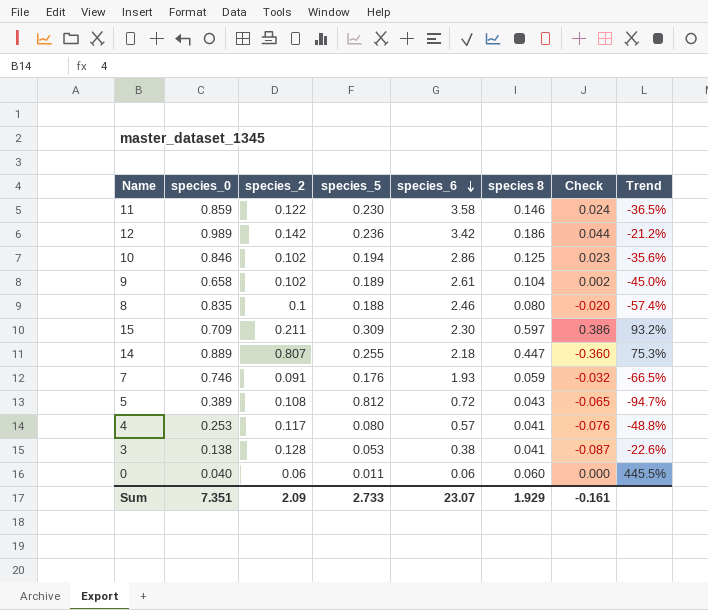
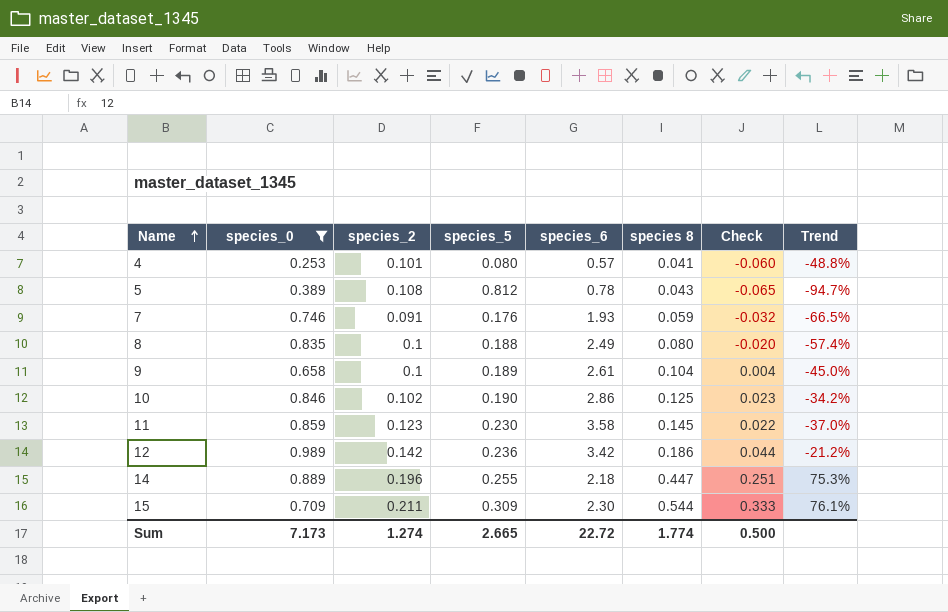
filter: none -> species_0 >= 0.253
row order: species_6 descending -> Name ascending
4 | species_2: 0.117 -> 0.101
4 | Check: -0.076 -> -0.060
5 | species_6: 0.72 -> 0.78
8 | species_6: 2.46 -> 2.49
9 | species_2: 0.102 -> 0.1
9 | Check: 0.002 -> 0.004
10 | species_5: 0.194 -> 0.190
10 | Trend: -35.6% -> -34.2%
11 | species_2: 0.122 -> 0.123
11 | species 8: 0.146 -> 0.145
11 | Check: 0.024 -> 0.022
11 | Trend: -36.5% -> -37.0%
14 | species_2: 0.807 -> 0.196
14 | Check: -0.360 -> 0.251
15 | species 8: 0.597 -> 0.544
15 | Check: 0.386 -> 0.333
15 | Trend: 93.2% -> 76.1%
Sum | species_0: 7.351 -> 7.173
Sum | species_2: 2.09 -> 1.274
Sum | species_5: 2.733 -> 2.665
Sum | species_6: 23.07 -> 22.72
Sum | species 8: 1.929 -> 1.774
Sum | Check: -0.161 -> 0.500

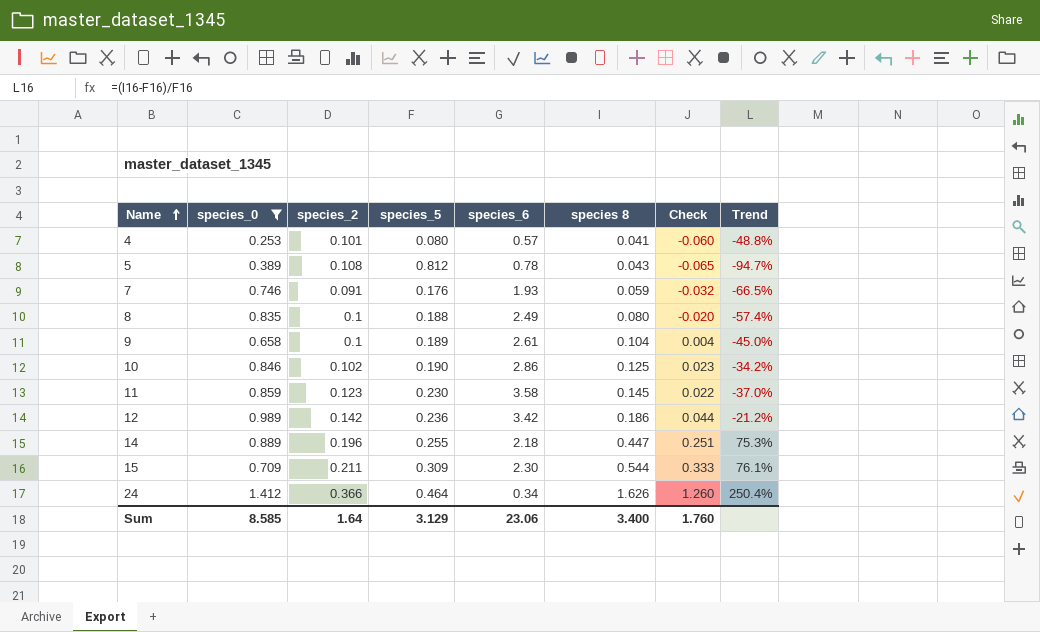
row 24: none -> 1.412 | 0.366 | 0.464 | 0.34 | 1.626 | 1.260 | 250.4%
Sum | species_0: 7.173 -> 8.585
Sum | species_2: 1.274 -> 1.64
Sum | species_5: 2.665 -> 3.129
Sum | species_6: 22.72 -> 23.06
Sum | species 8: 1.774 -> 3.400
Sum | Check: 0.500 -> 1.760

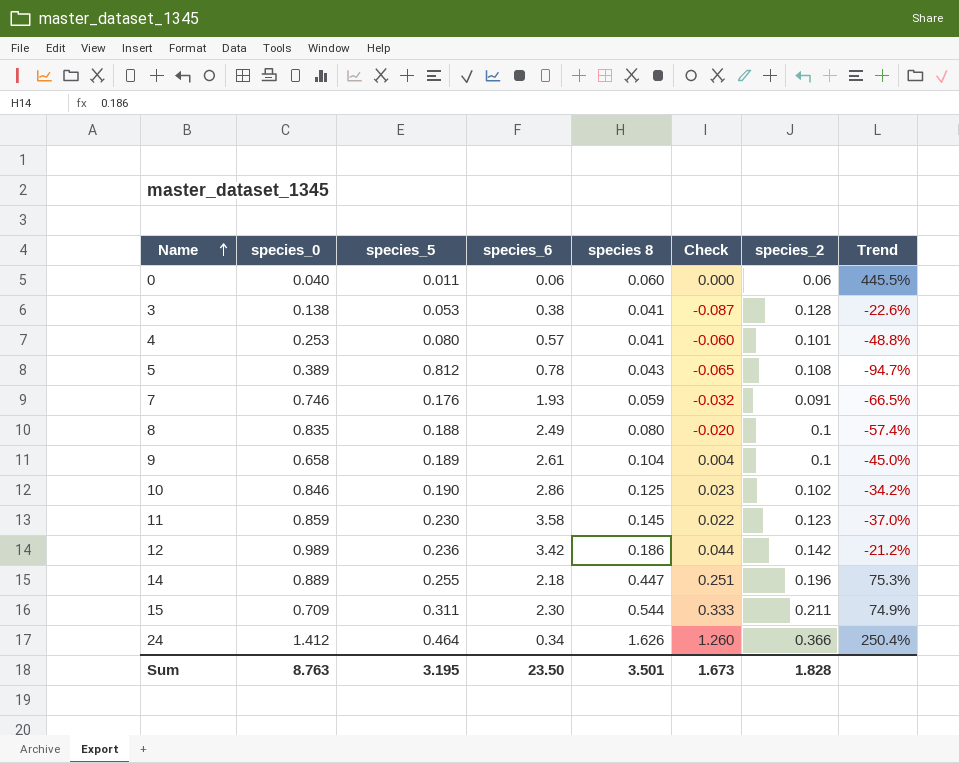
filter: species_0 >= 0.253 -> none
column species_2 | position: 3 -> 7
15 | species_5: 0.309 -> 0.311
15 | Trend: 76.1% -> 74.9%
Sum | species_0: 8.585 -> 8.763
Sum | species_5: 3.129 -> 3.195
Sum | species_6: 23.06 -> 23.50
Sum | species 8: 3.400 -> 3.501
Sum | Check: 1.760 -> 1.673
Sum | species_2: 1.64 -> 1.828

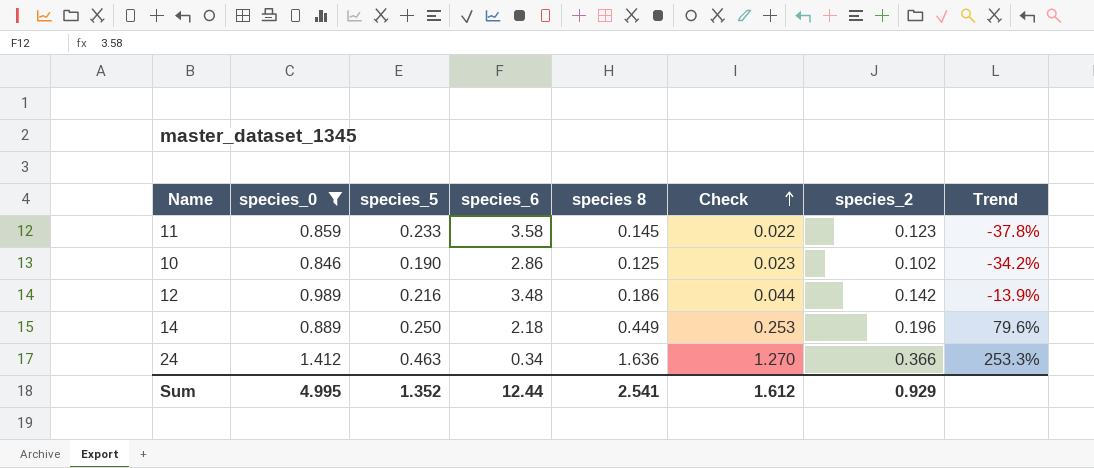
filter: none -> species_0 >= 0.846
row order: Name ascending -> Check ascending
11 | species_5: 0.230 -> 0.233
11 | Trend: -37.0% -> -37.8%
12 | species_5: 0.236 -> 0.216
12 | species_6: 3.42 -> 3.48
12 | Trend: -21.2% -> -13.9%
14 | species_5: 0.255 -> 0.250
14 | species 8: 0.447 -> 0.449
14 | Check: 0.251 -> 0.253
14 | Trend: 75.3% -> 79.6%
24 | species_5: 0.464 -> 0.463
24 | species 8: 1.626 -> 1.636
24 | Check: 1.260 -> 1.270
24 | Trend: 250.4% -> 253.3%
Sum | species_0: 8.763 -> 4.995
Sum | species_5: 3.195 -> 1.352
Sum | species_6: 23.50 -> 12.44
Sum | species 8: 3.501 -> 2.541
Sum | Check: 1.673 -> 1.612
Sum | species_2: 1.828 -> 0.929

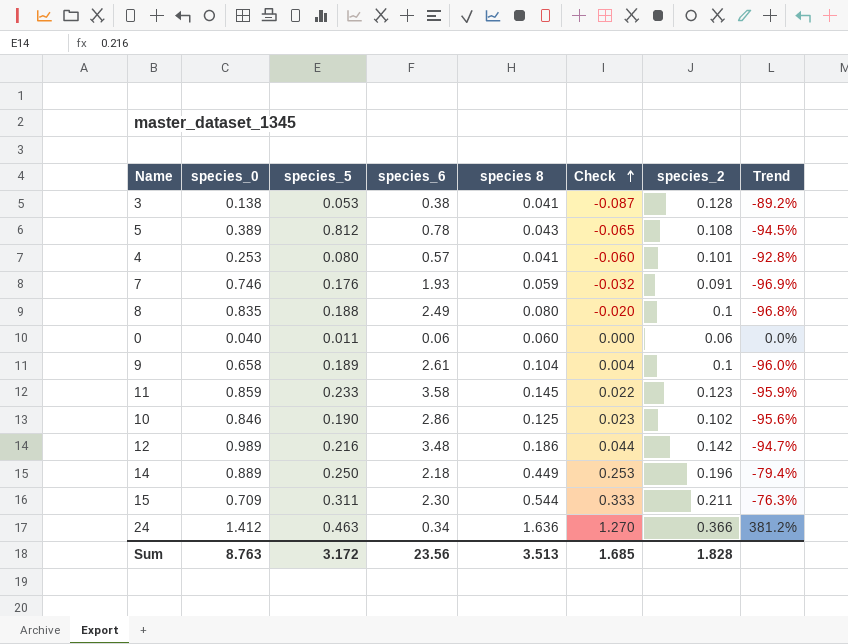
filter: species_0 >= 0.846 -> none
column Trend | formula: ([species 8] - [species_5]) / [species_5] -> ([species 8] - [species_6]) / [species_6]
Sum | species_0: 4.995 -> 8.763
Sum | species_5: 1.352 -> 3.172
Sum | species_6: 12.44 -> 23.56
Sum | species 8: 2.541 -> 3.513
Sum | Check: 1.612 -> 1.685
Sum | species_2: 0.929 -> 1.828

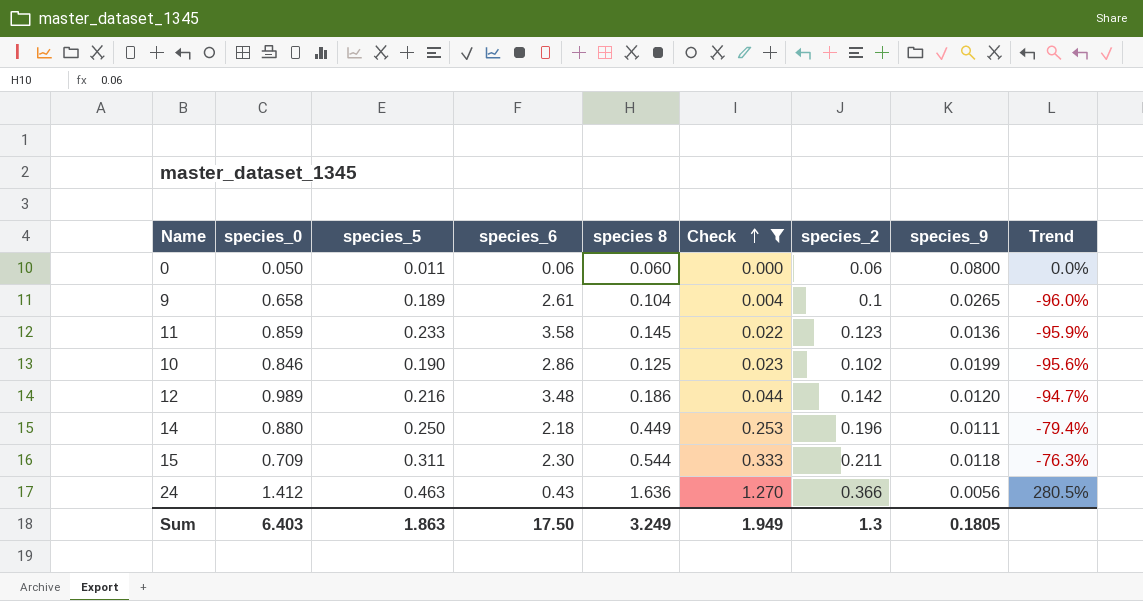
filter: none -> Check >= 0.000
column species_9 | position: none -> 8
0 | species_0: 0.040 -> 0.050
14 | species_0: 0.889 -> 0.880
24 | species_6: 0.34 -> 0.43
24 | Trend: 381.2% -> 280.5%
Sum | species_0: 8.763 -> 6.403
Sum | species_5: 3.172 -> 1.863
Sum | species_6: 23.56 -> 17.50
Sum | species 8: 3.513 -> 3.249
Sum | Check: 1.685 -> 1.949
Sum | species_2: 1.828 -> 1.3

